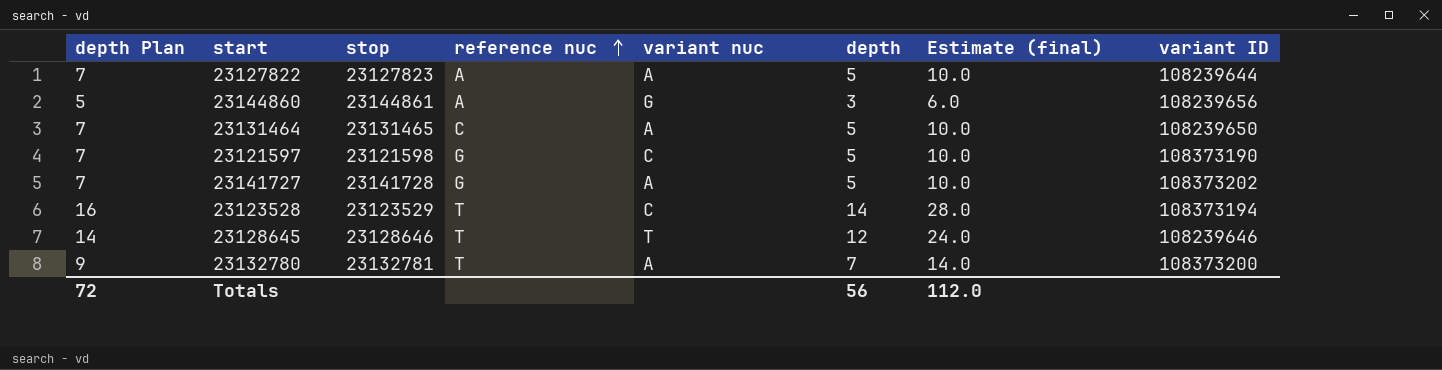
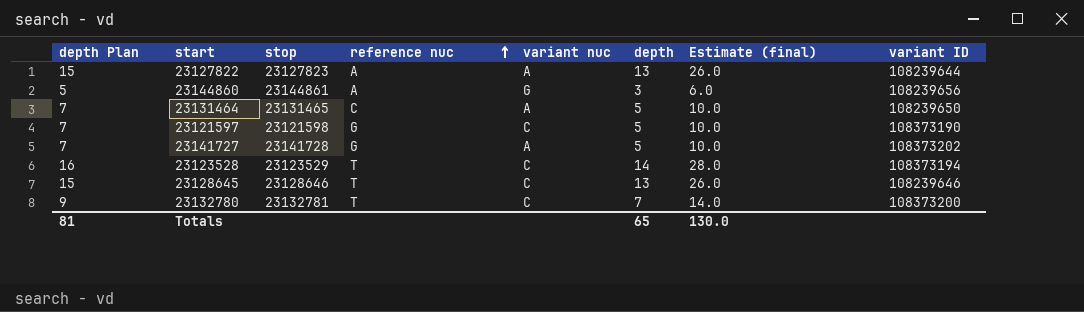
23127822 | depth Plan: 7 -> 15
23127822 | depth: 5 -> 13
23127822 | Estimate (final): 10.0 -> 26.0
23128645 | depth Plan: 14 -> 15
23128645 | variant nuc: T -> C
23128645 | depth: 12 -> 13
23128645 | Estimate (final): 24.0 -> 26.0
23132780 | variant nuc: A -> C
Totals | depth Plan: 72 -> 81
Totals | depth: 56 -> 65
Totals | Estimate (final): 112.0 -> 130.0

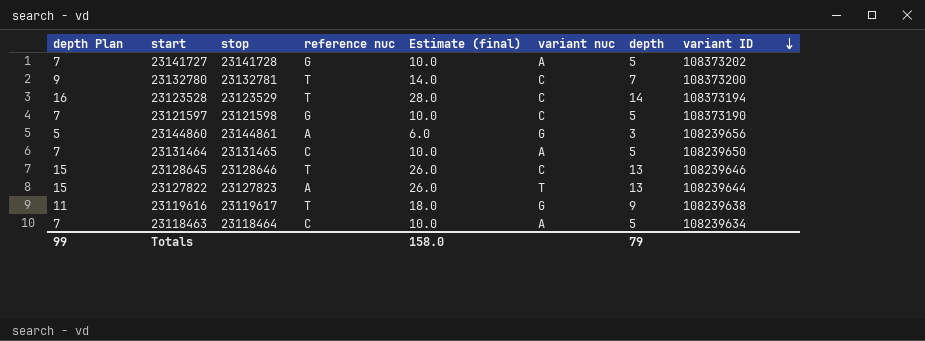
row order: reference nuc ascending -> variant ID descending
column Estimate (final) | position: 7 -> 5
23127822 | variant nuc: A -> T
row 23119616: none -> 11 | 23119617 | T | 18.0 | G | 9 | 108239638
row 23118463: none -> 7 | 23118464 | C | 10.0 | A | 5 | 108239634
Totals | depth Plan: 81 -> 99
Totals | Estimate (final): 130.0 -> 158.0
Totals | depth: 65 -> 79

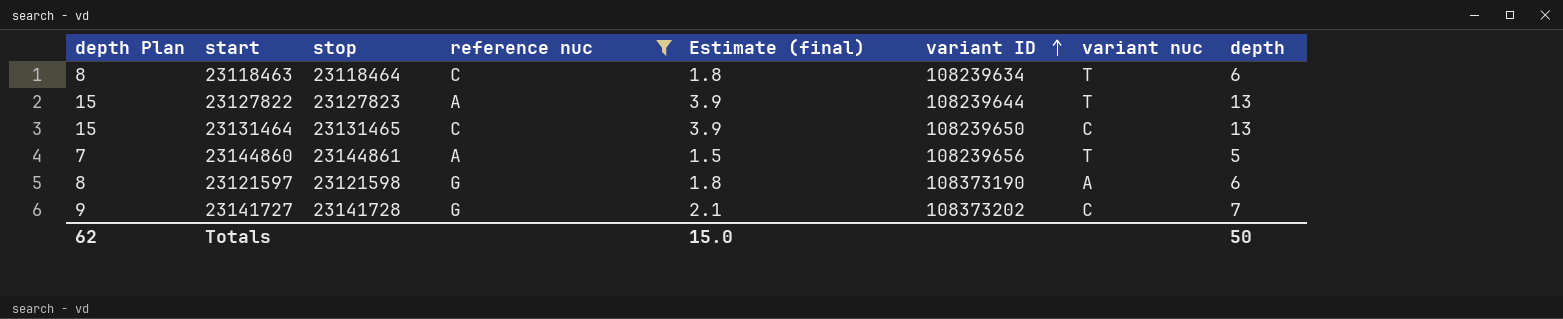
filter: none -> reference nuc != T
row order: variant ID descending -> variant ID ascending
column Estimate (final) | formula: [depth] * 2 -> [depth] * 0.3
column variant ID | position: 8 -> 6
23118463 | depth Plan: 7 -> 8
23118463 | variant nuc: A -> T
23118463 | depth: 5 -> 6
23131464 | depth Plan: 7 -> 15
23131464 | variant nuc: A -> C
23131464 | depth: 5 -> 13
23144860 | depth Plan: 5 -> 7
23144860 | variant nuc: G -> T
23144860 | depth: 3 -> 5
23121597 | depth Plan: 7 -> 8
23121597 | variant nuc: C -> A
23121597 | depth: 5 -> 6
23141727 | depth Plan: 7 -> 9
23141727 | variant nuc: A -> C
23141727 | depth: 5 -> 7
Totals | depth Plan: 99 -> 62
Totals | Estimate (final): 158.0 -> 15.0
Totals | depth: 79 -> 50

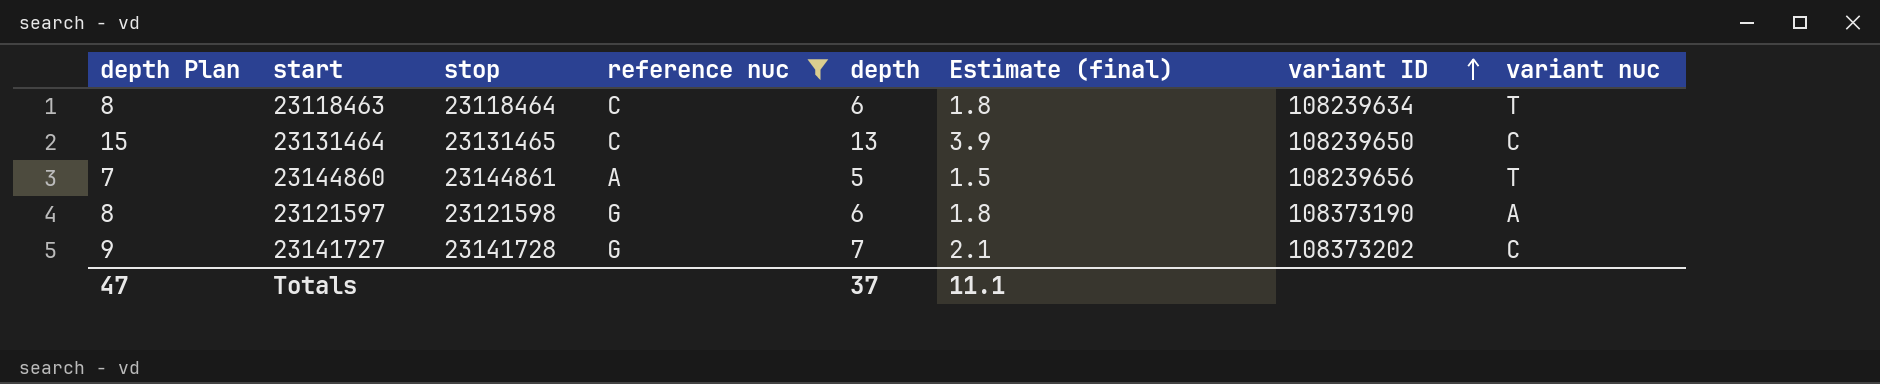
column depth | position: 8 -> 5
row 23127822: 15 | 23127823 | A | 3.9 | 108239644 | T | 13 -> none
Totals | depth Plan: 62 -> 47
Totals | depth: 50 -> 37
Totals | Estimate (final): 15.0 -> 11.1

